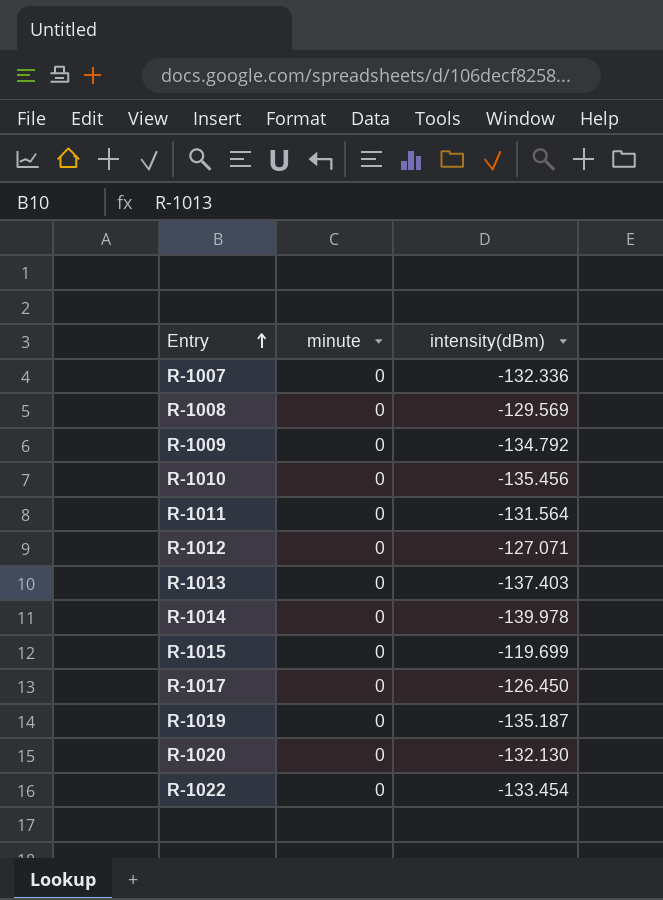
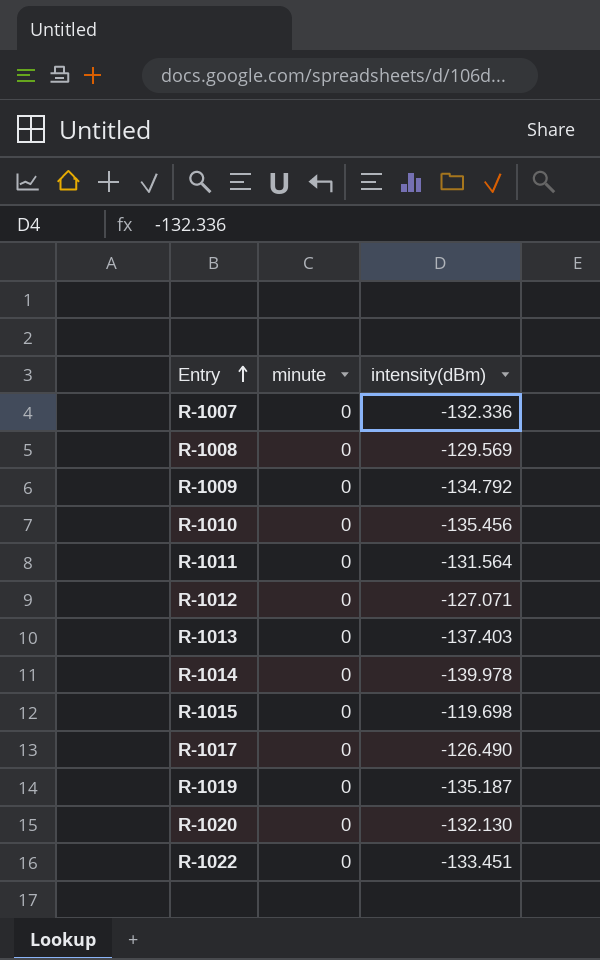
R-1015 | intensity(dBm): -119.699 -> -119.698
R-1017 | intensity(dBm): -126.450 -> -126.490
R-1022 | intensity(dBm): -133.454 -> -133.451

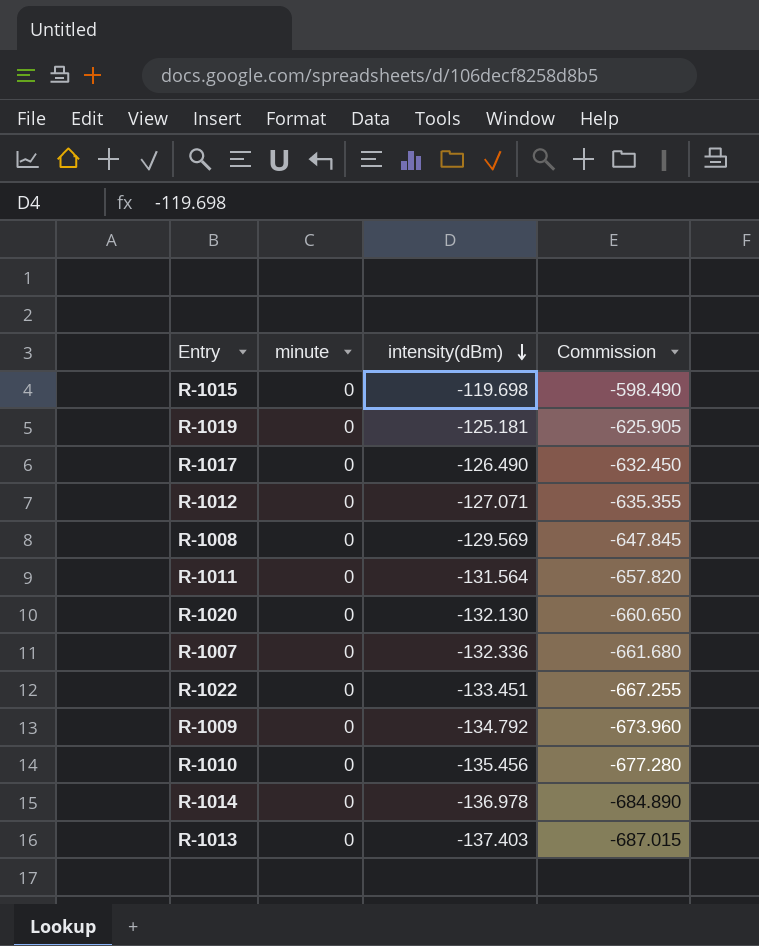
row order: Entry ascending -> intensity(dBm) descending
column Commission | formula: none -> [intensity(dBm)] * 5
R-1019 | intensity(dBm): -135.187 -> -125.181
R-1014 | intensity(dBm): -139.978 -> -136.978

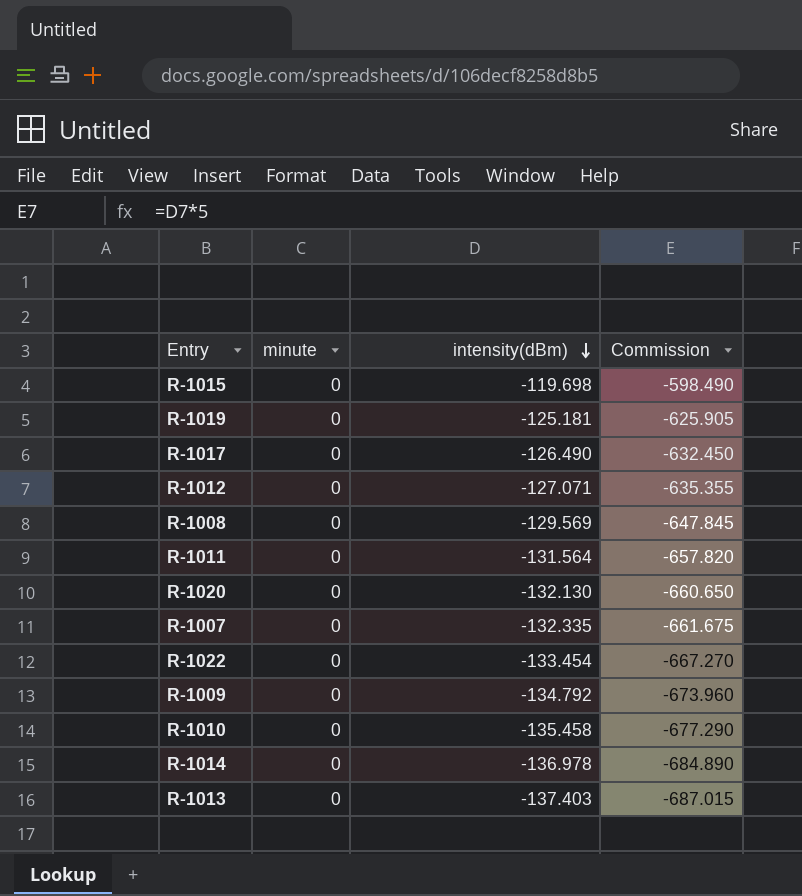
R-1007 | intensity(dBm): -132.336 -> -132.335
R-1007 | Commission: -661.680 -> -661.675
R-1022 | intensity(dBm): -133.451 -> -133.454
R-1022 | Commission: -667.255 -> -667.270
R-1010 | intensity(dBm): -135.456 -> -135.458
R-1010 | Commission: -677.280 -> -677.290

